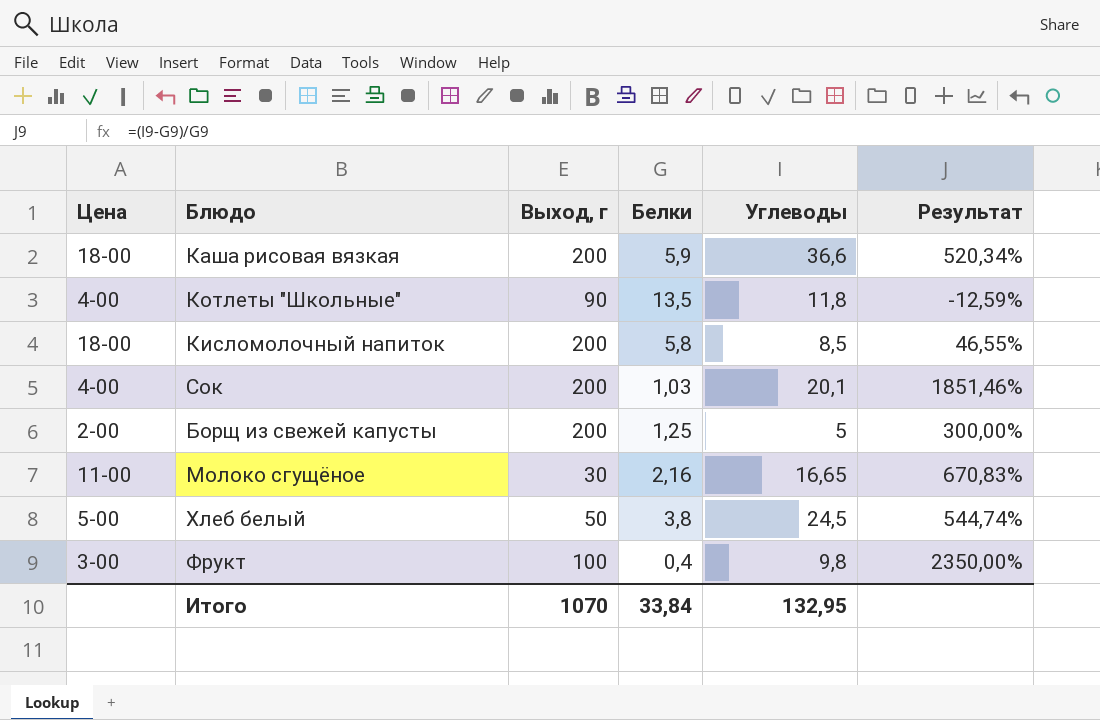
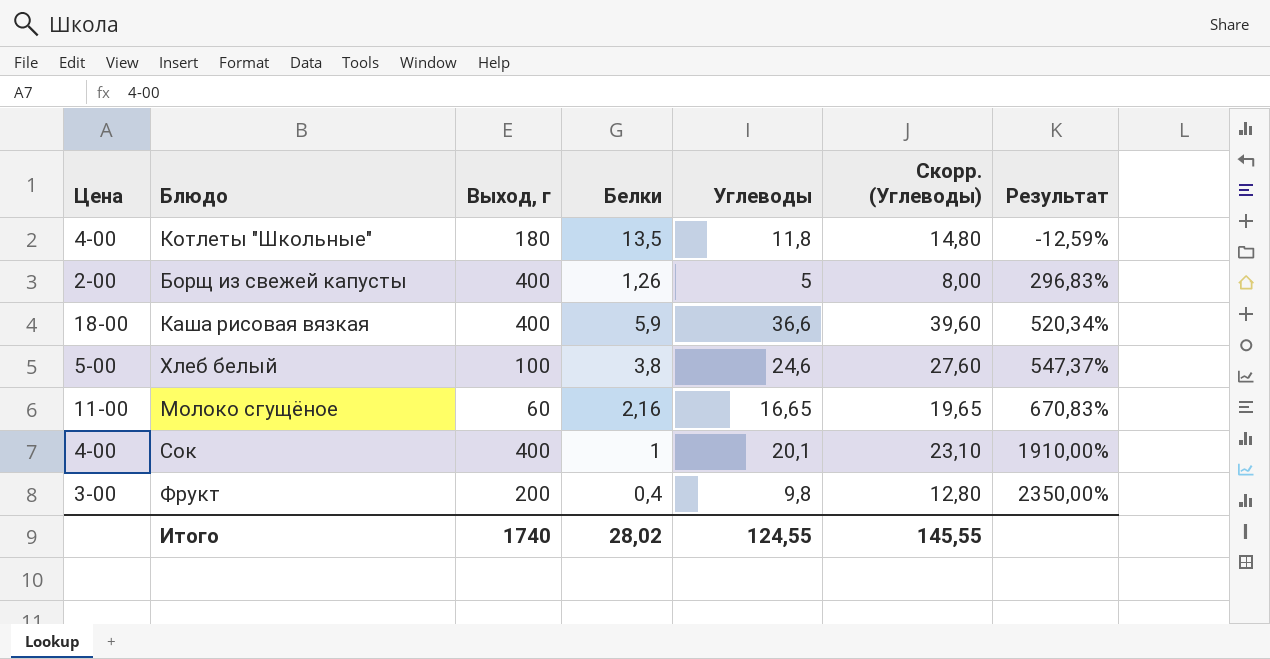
row order: none -> Результат ascending
column Скорр. (Углеводы) | formula: none -> [Углеводы] + 3
row Кисломолочный напиток: 18-00 | 200 | 5,8 | 8,5 | 46,55% -> none
Котлеты "Школьные" | Выход, г: 90 -> 180
Борщ из свежей капусты | Выход, г: 200 -> 400
Борщ из свежей капусты | Белки: 1,25 -> 1,26
Борщ из свежей капусты | Результат: 300,00% -> 296,83%
Каша рисовая вязкая | Выход, г: 200 -> 400
Хлеб белый | Выход, г: 50 -> 100
Хлеб белый | Углеводы: 24,5 -> 24,6
Хлеб белый | Результат: 544,74% -> 547,37%
Молоко сгущёное | Выход, г: 30 -> 60
Сок | Выход, г: 200 -> 400
Сок | Белки: 1,03 -> 1
Сок | Результат: 1851,46% -> 1910,00%
Фрукт | Выход, г: 100 -> 200
Итого | Выход, г: 1070 -> 1740
Итого | Белки: 33,84 -> 28,02
Итого | Углеводы: 132,95 -> 124,55

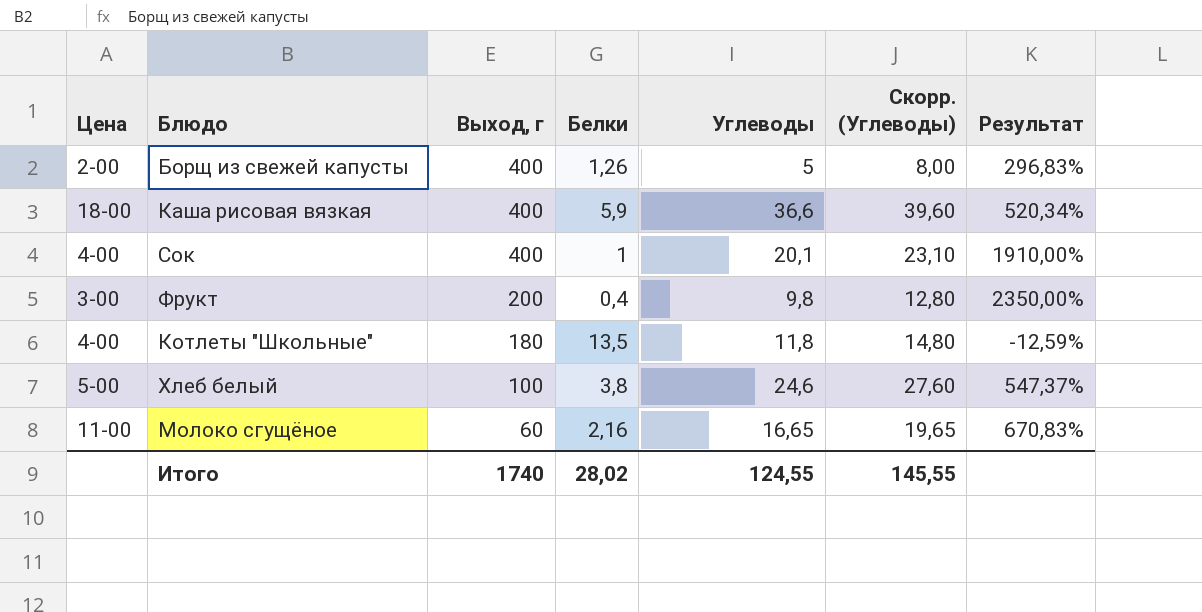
row order: Результат ascending -> Выход, г descending

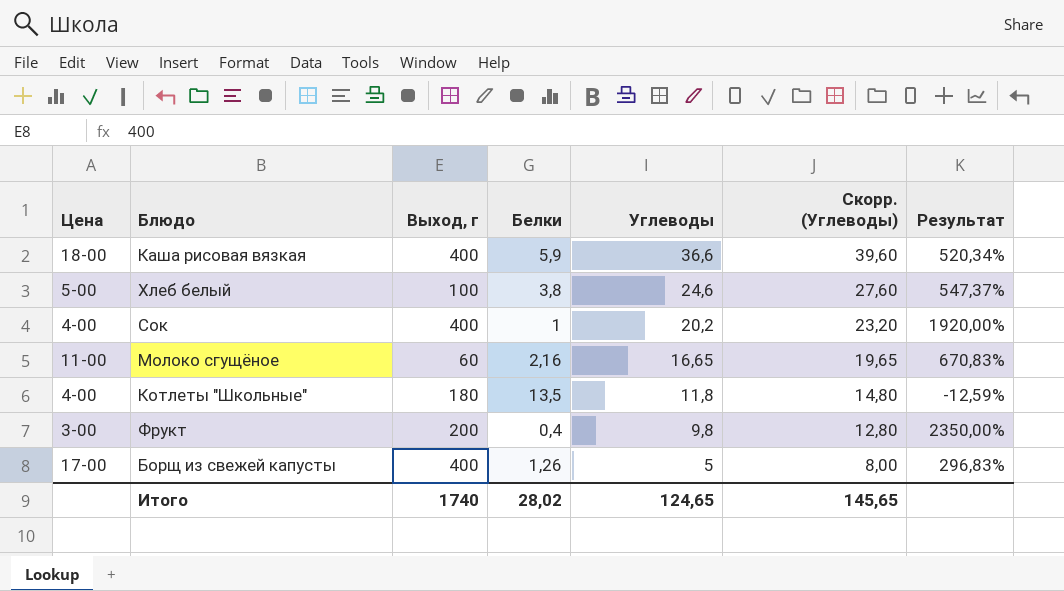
row order: Выход, г descending -> Углеводы descending
Сок | Углеводы: 20,1 -> 20,2
Сок | Скорр. (Углеводы): 23,10 -> 23,20
Сок | Результат: 1910,00% -> 1920,00%
Борщ из свежей капусты | Цена: 2-00 -> 17-00
Итого | Углеводы: 124,55 -> 124,65
Итого | Скорр. (Углеводы): 145,55 -> 145,65

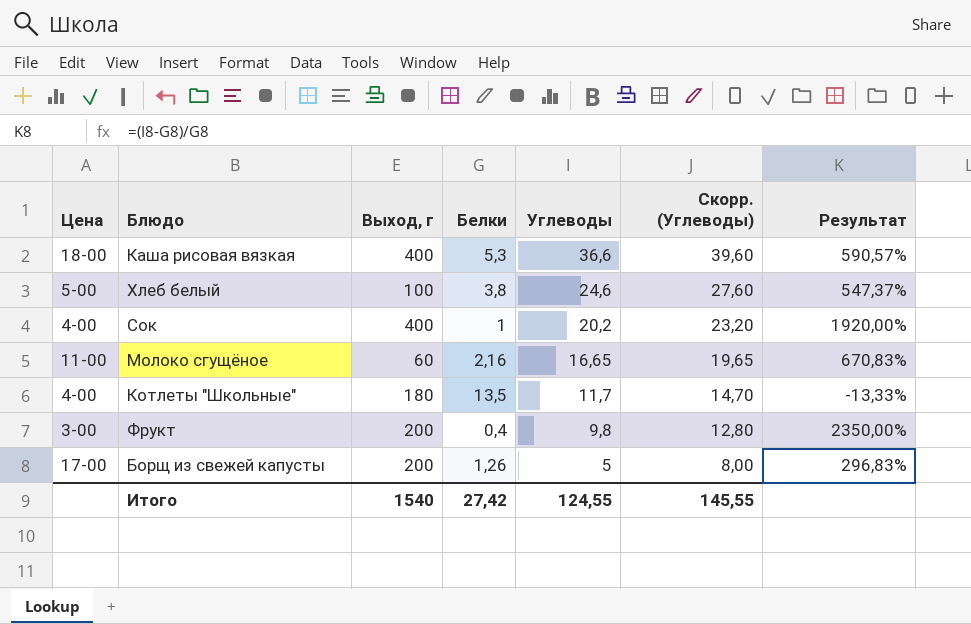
Каша рисовая вязкая | Белки: 5,9 -> 5,3
Каша рисовая вязкая | Результат: 520,34% -> 590,57%
Котлеты "Школьные" | Углеводы: 11,8 -> 11,7
Котлеты "Школьные" | Скорр. (Углеводы): 14,80 -> 14,70
Котлеты "Школьные" | Результат: -12,59% -> -13,33%
Борщ из свежей капусты | Выход, г: 400 -> 200
Итого | Выход, г: 1740 -> 1540
Итого | Белки: 28,02 -> 27,42
Итого | Углеводы: 124,65 -> 124,55
Итого | Скорр. (Углеводы): 145,65 -> 145,55

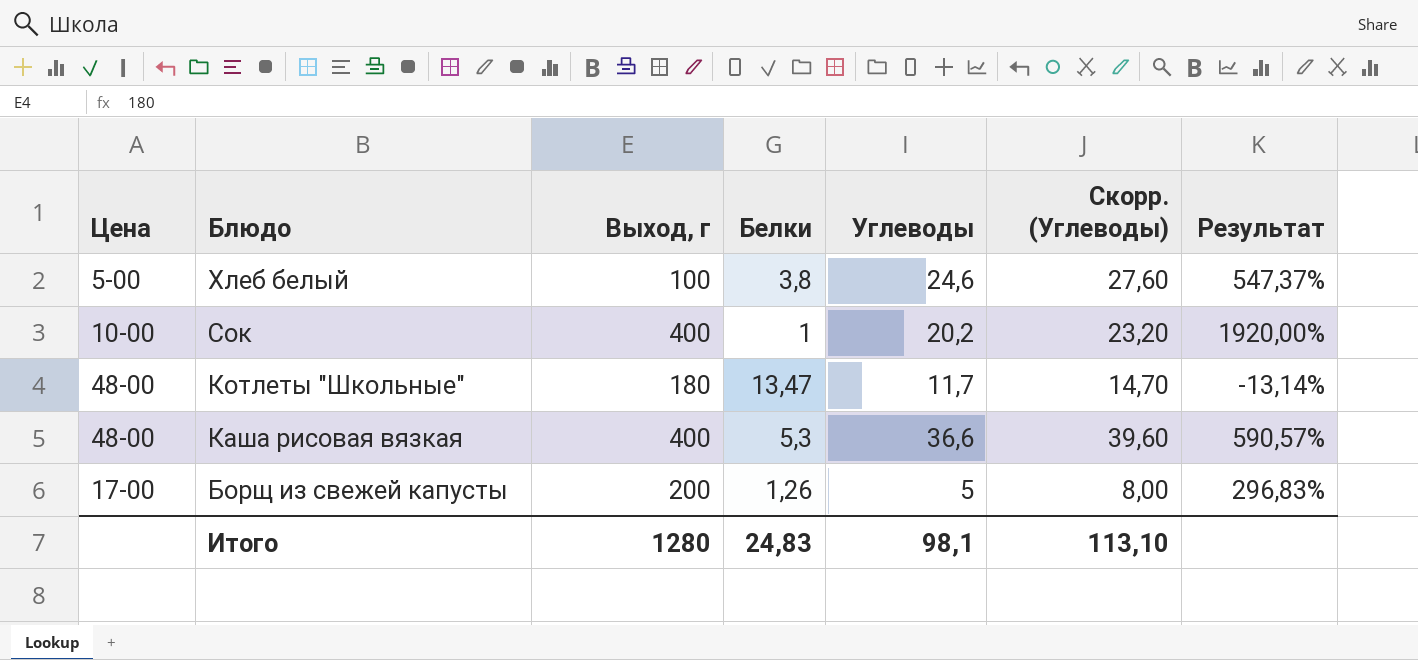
row order: Углеводы descending -> Блюдо descending
row Молоко сгущёное: 11-00 | 60 | 2,16 | 16,65 | 19,65 | 670,83% -> none
row Фрукт: 3-00 | 200 | 0,4 | 9,8 | 12,80 | 2350,00% -> none
Сок | Цена: 4-00 -> 10-00
Котлеты "Школьные" | Цена: 4-00 -> 48-00
Котлеты "Школьные" | Белки: 13,5 -> 13,47
Котлеты "Школьные" | Результат: -13,33% -> -13,14%
Каша рисовая вязкая | Цена: 18-00 -> 48-00
Итого | Выход, г: 1540 -> 1280
Итого | Белки: 27,42 -> 24,83
Итого | Углеводы: 124,55 -> 98,1
Итого | Скорр. (Углеводы): 145,55 -> 113,10

